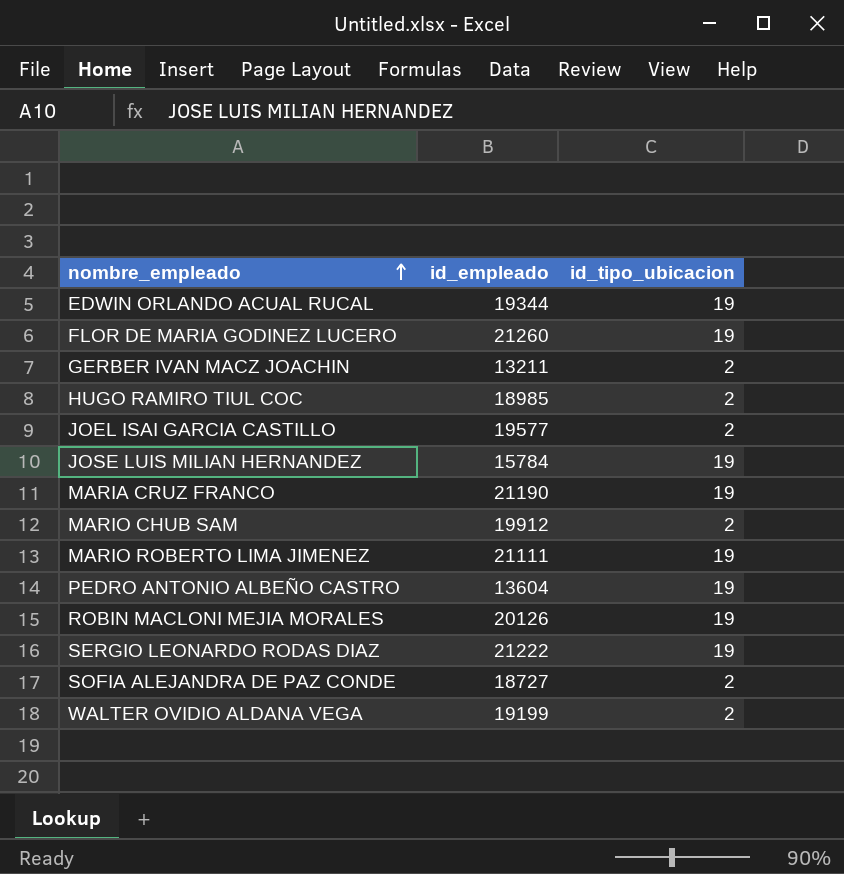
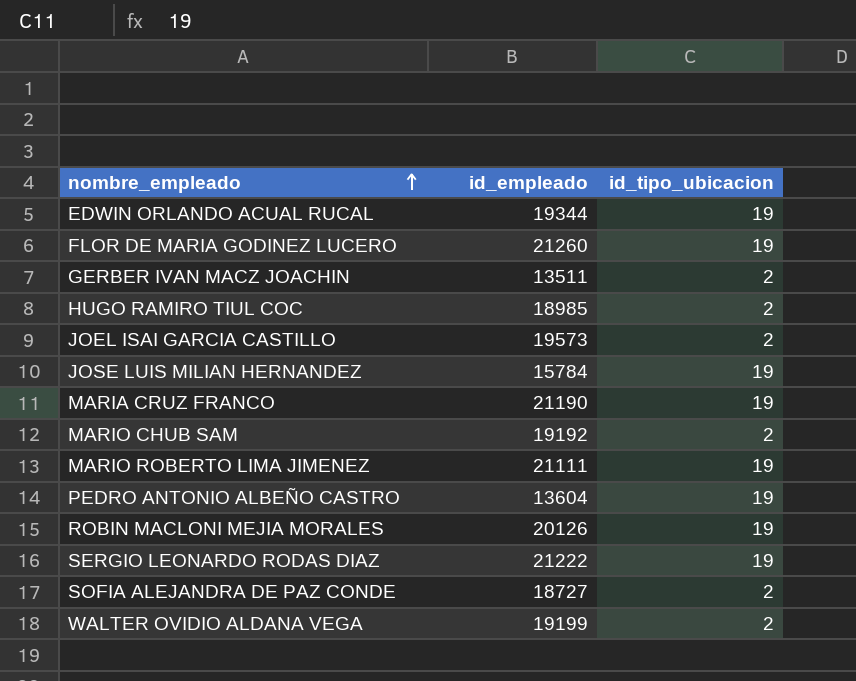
GERBER IVAN MACZ JOACHIN | id_empleado: 13211 -> 13511
JOEL ISAI GARCIA CASTILLO | id_empleado: 19577 -> 19573
MARIO CHUB SAM | id_empleado: 19912 -> 19192

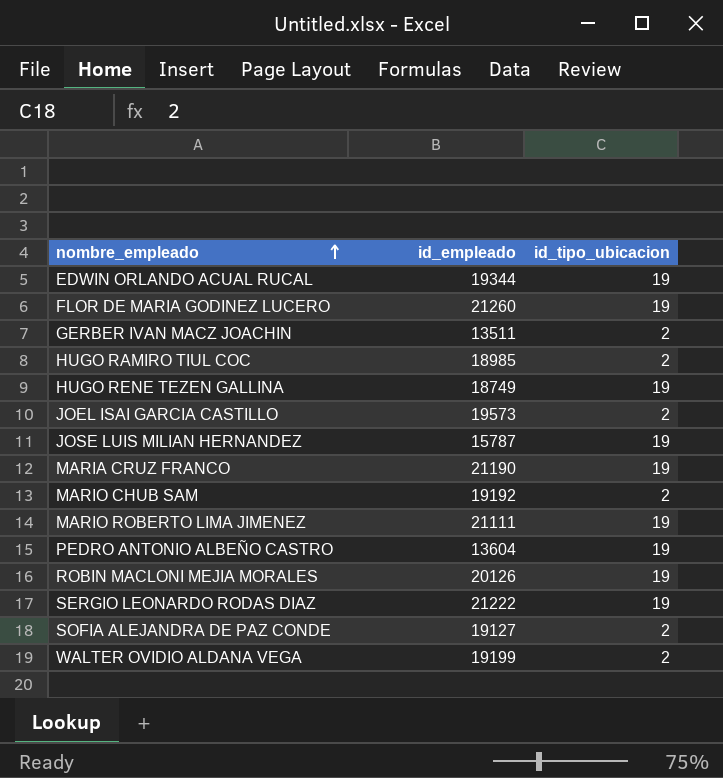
row HUGO RENE TEZEN GALLINA: none -> 18749 | 19
JOSE LUIS MILIAN HERNANDEZ | id_empleado: 15784 -> 15787
SOFIA ALEJANDRA DE PAZ CONDE | id_empleado: 18727 -> 19127

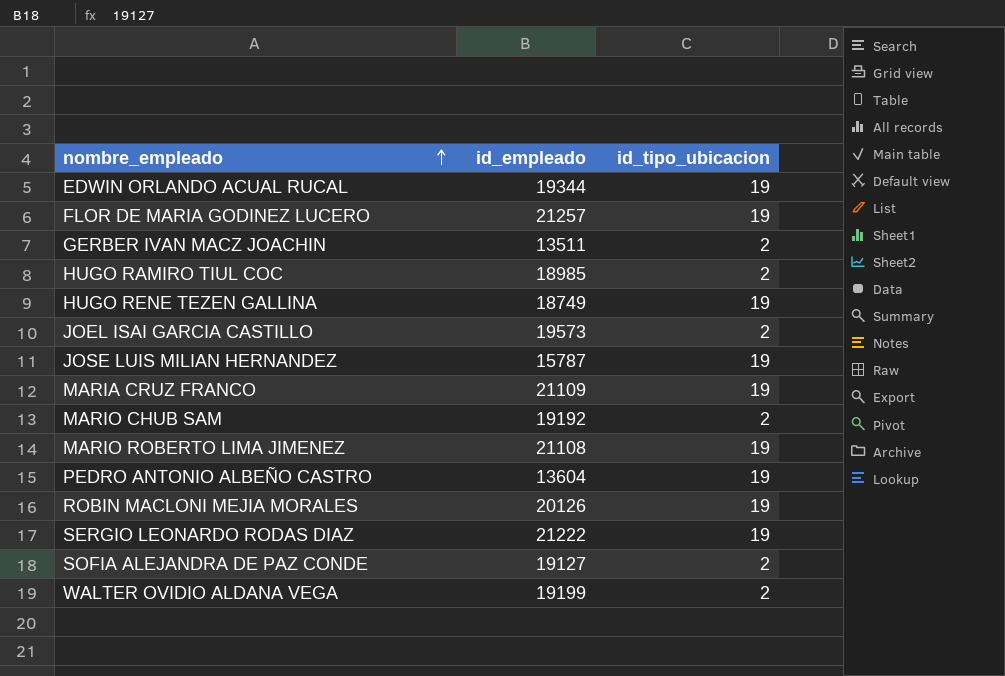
FLOR DE MARIA GODINEZ LUCERO | id_empleado: 21260 -> 21257
MARIA CRUZ FRANCO | id_empleado: 21190 -> 21109
MARIO ROBERTO LIMA JIMENEZ | id_empleado: 21111 -> 21108

